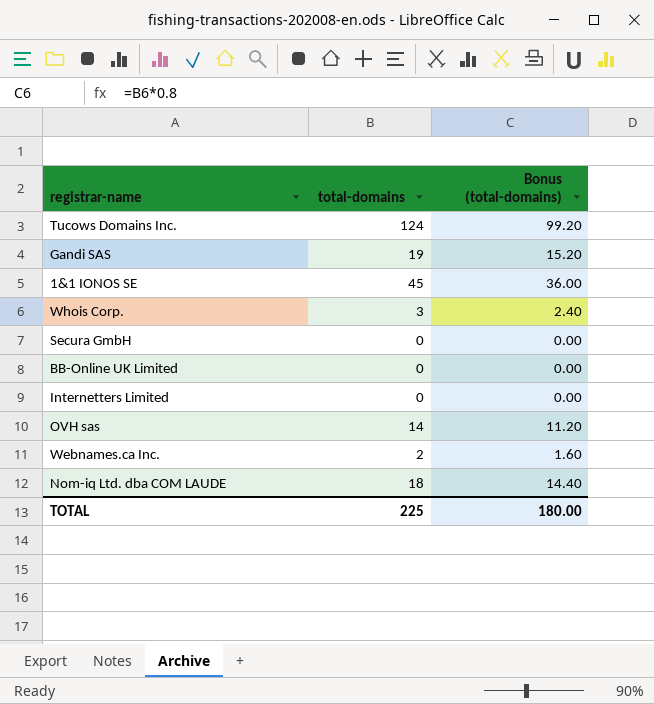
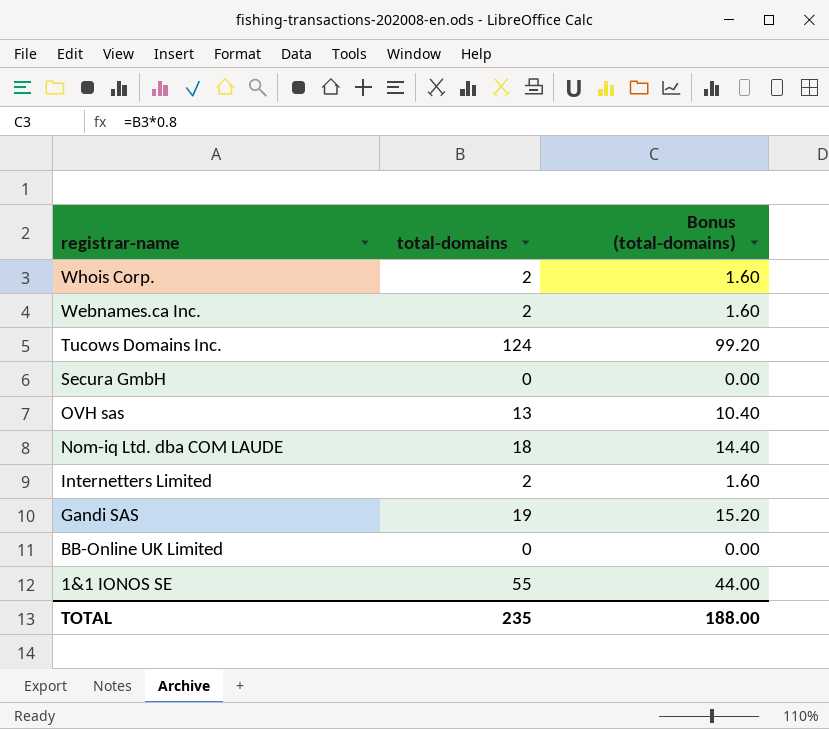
row order: none -> registrar-name descending
Whois Corp. | total-domains: 3 -> 2
Whois Corp. | Bonus (total-domains): 2.40 -> 1.60
OVH sas | total-domains: 14 -> 13
OVH sas | Bonus (total-domains): 11.20 -> 10.40
Internetters Limited | total-domains: 0 -> 2
Internetters Limited | Bonus (total-domains): 0.00 -> 1.60
1&1 IONOS SE | total-domains: 45 -> 55
1&1 IONOS SE | Bonus (total-domains): 36.00 -> 44.00
TOTAL | total-domains: 225 -> 235
TOTAL | Bonus (total-domains): 180.00 -> 188.00

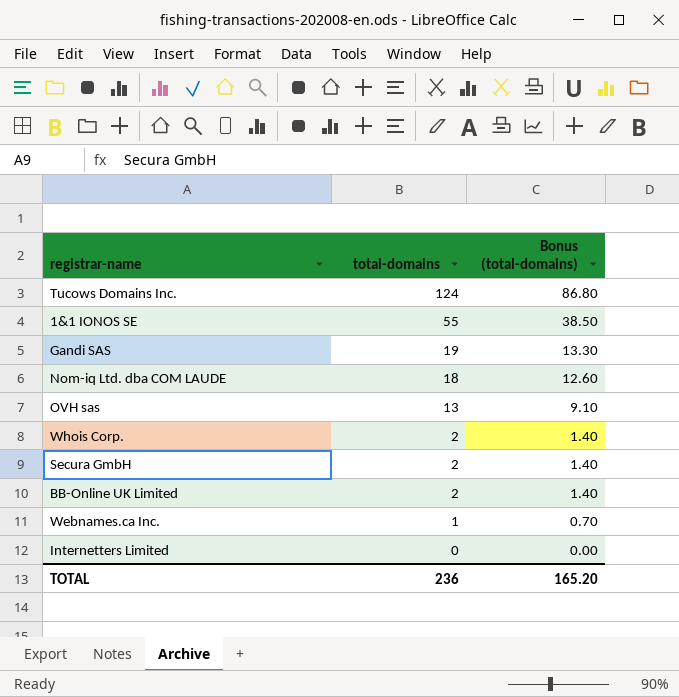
row order: registrar-name descending -> total-domains descending
column Bonus (total-domains) | formula: [total-domains] * 0.8 -> [total-domains] * 0.7
Secura GmbH | total-domains: 0 -> 2
BB-Online UK Limited | total-domains: 0 -> 2
Webnames.ca Inc. | total-domains: 2 -> 1
Internetters Limited | total-domains: 2 -> 0
TOTAL | total-domains: 235 -> 236
TOTAL | Bonus (total-domains): 188.00 -> 165.20

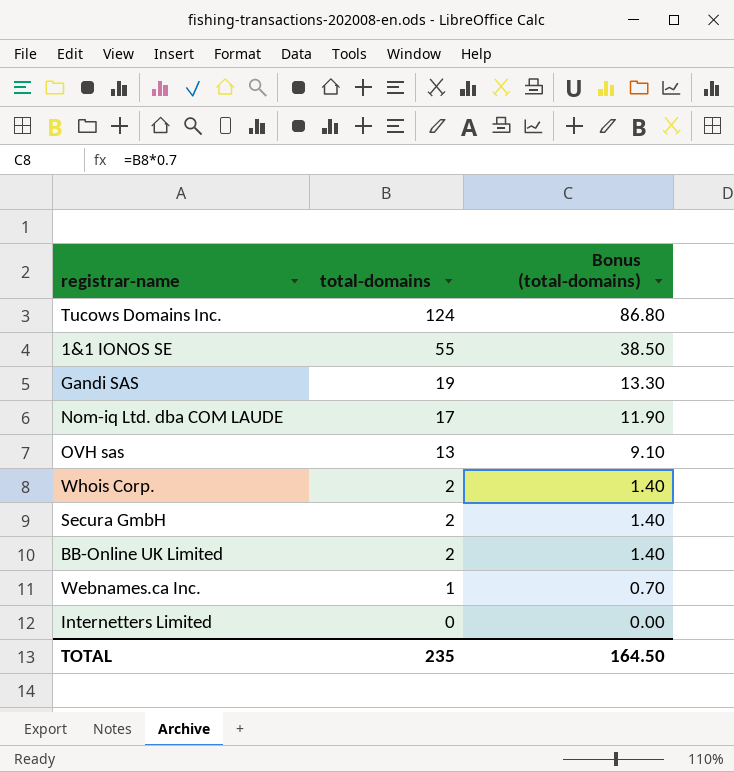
Nom-iq Ltd. dba COM LAUDE | total-domains: 18 -> 17
Nom-iq Ltd. dba COM LAUDE | Bonus (total-domains): 12.60 -> 11.90
TOTAL | total-domains: 236 -> 235
TOTAL | Bonus (total-domains): 165.20 -> 164.50

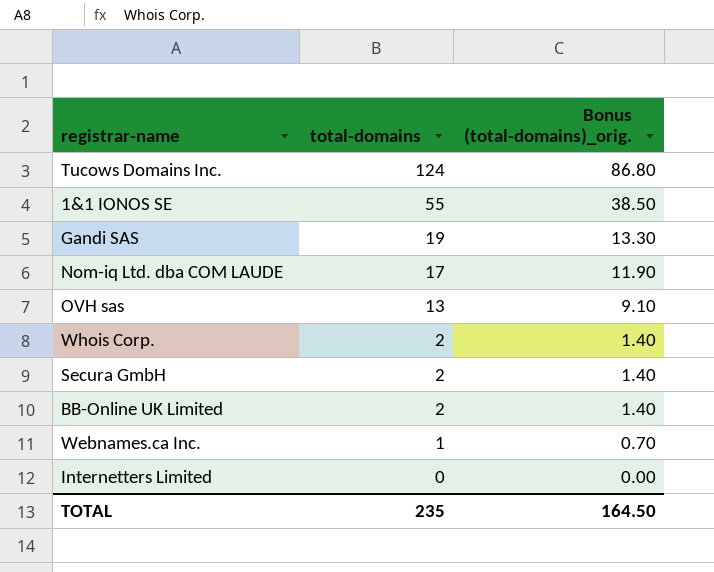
column name: Bonus (total-domains) -> Bonus (total-domains)_orig.

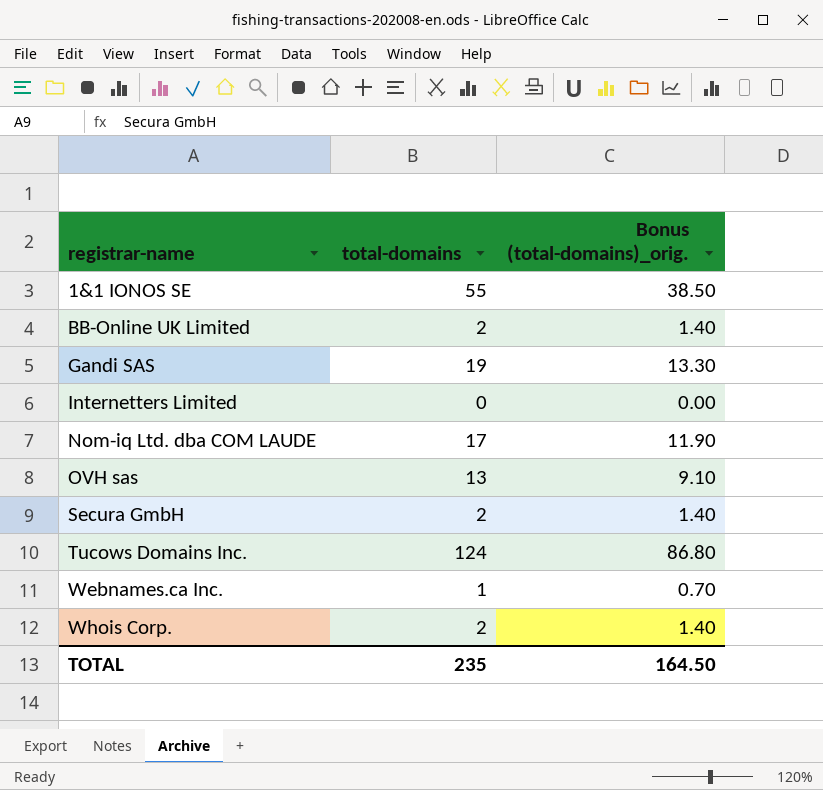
row order: total-domains descending -> registrar-name ascending

